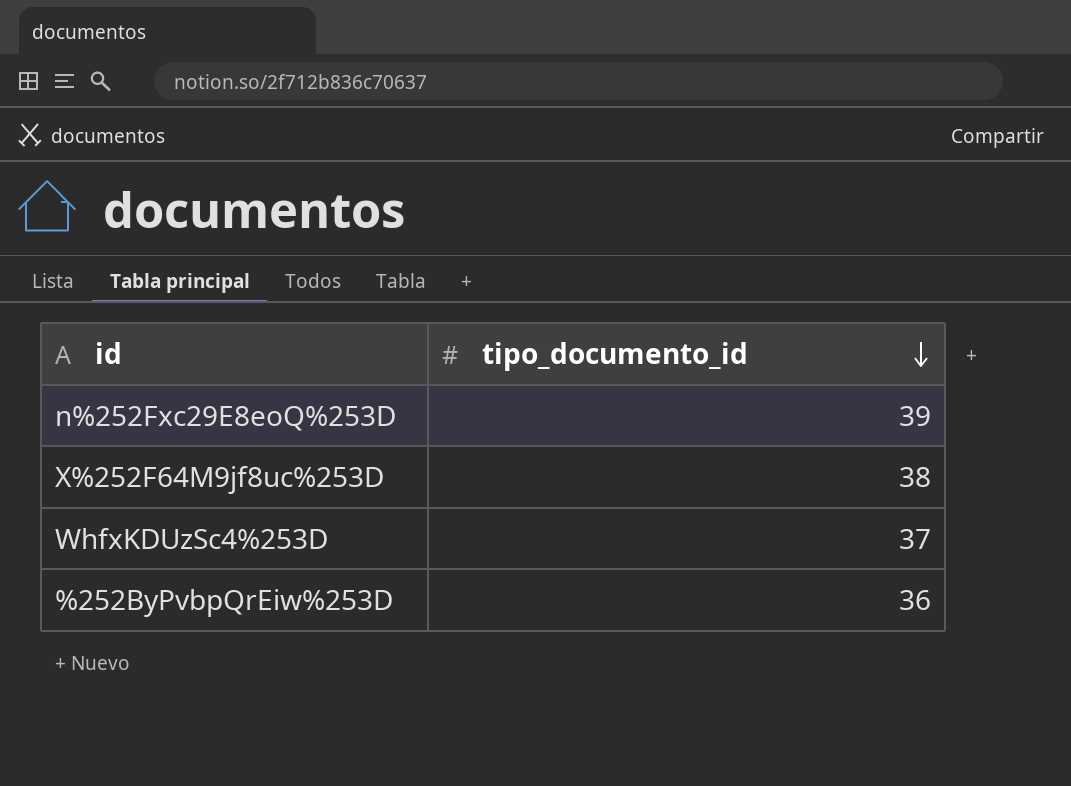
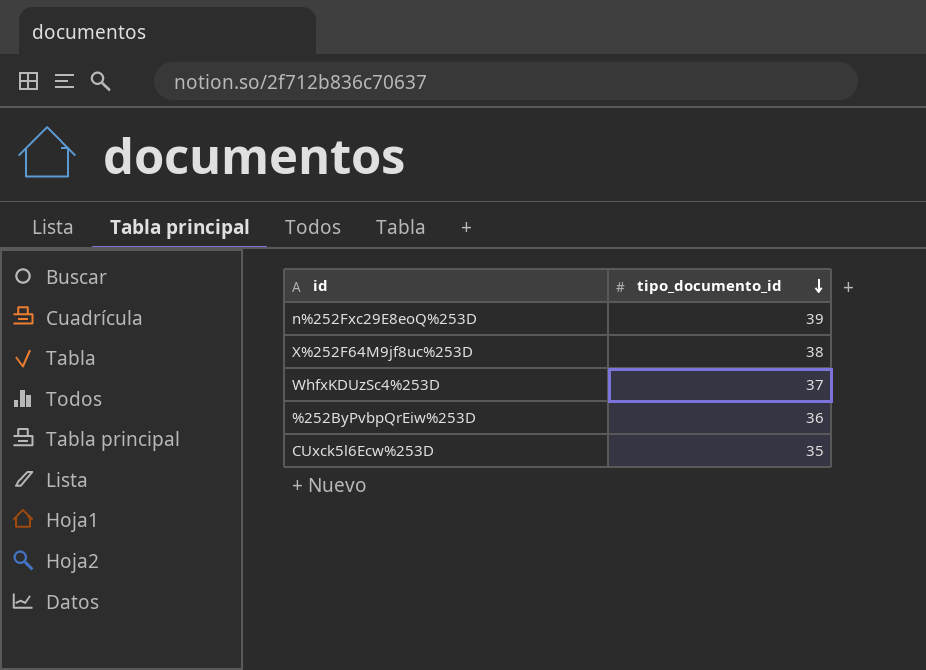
row CUxck5l6Ecw%253D: none -> 35

